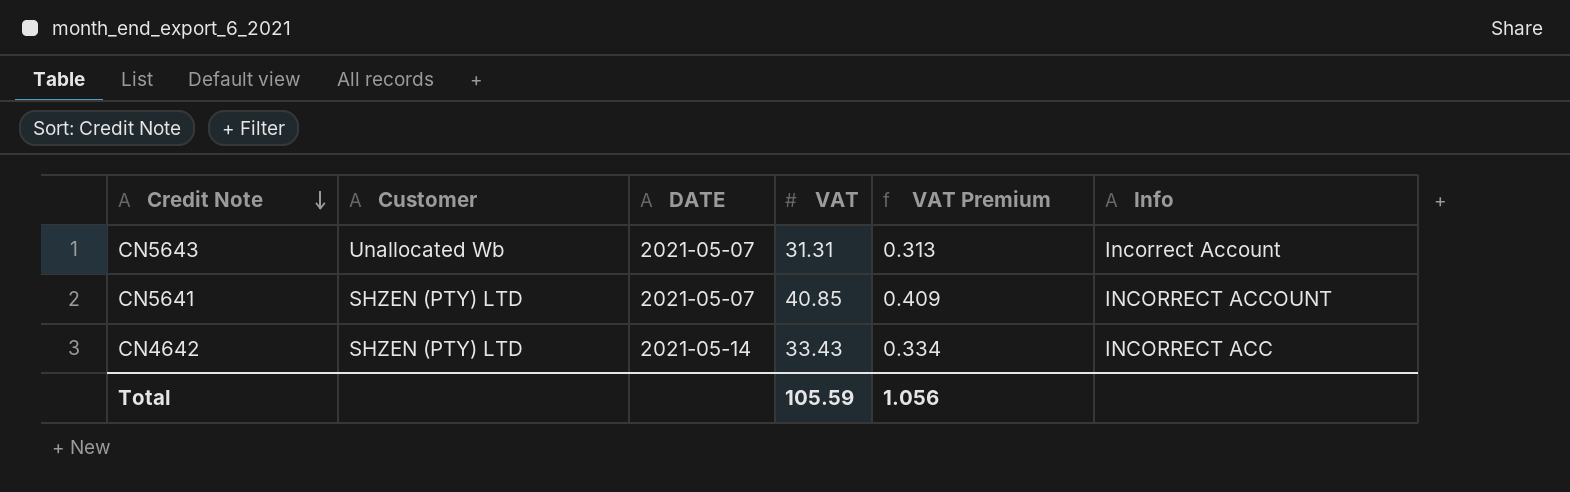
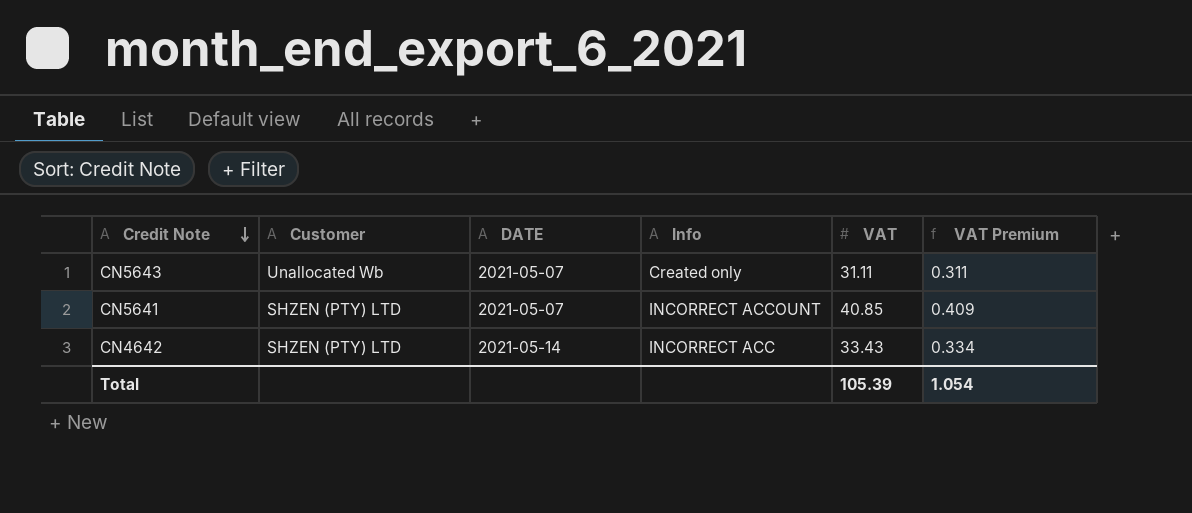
column Info | position: 6 -> 4
CN5643 | Info: Incorrect Account -> Created only
CN5643 | VAT: 31.31 -> 31.11
CN5643 | VAT Premium: 0.313 -> 0.311
Total | VAT: 105.59 -> 105.39
Total | VAT Premium: 1.056 -> 1.054

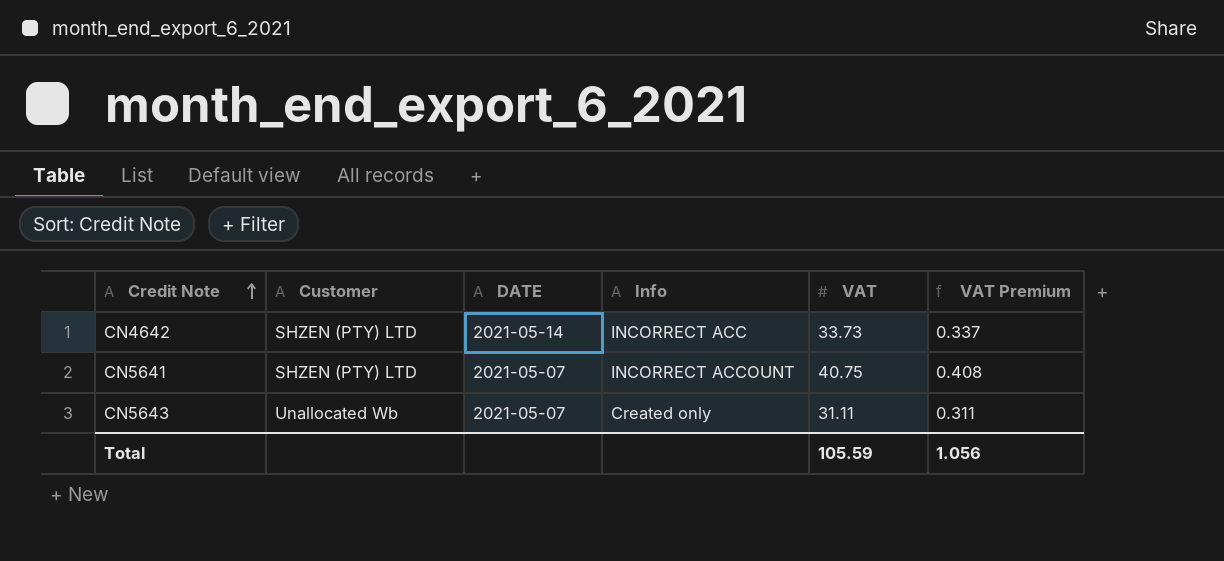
row order: Credit Note descending -> Credit Note ascending
CN4642 | VAT: 33.43 -> 33.73
CN4642 | VAT Premium: 0.334 -> 0.337
CN5641 | VAT: 40.85 -> 40.75
CN5641 | VAT Premium: 0.409 -> 0.408
Total | VAT: 105.39 -> 105.59
Total | VAT Premium: 1.054 -> 1.056

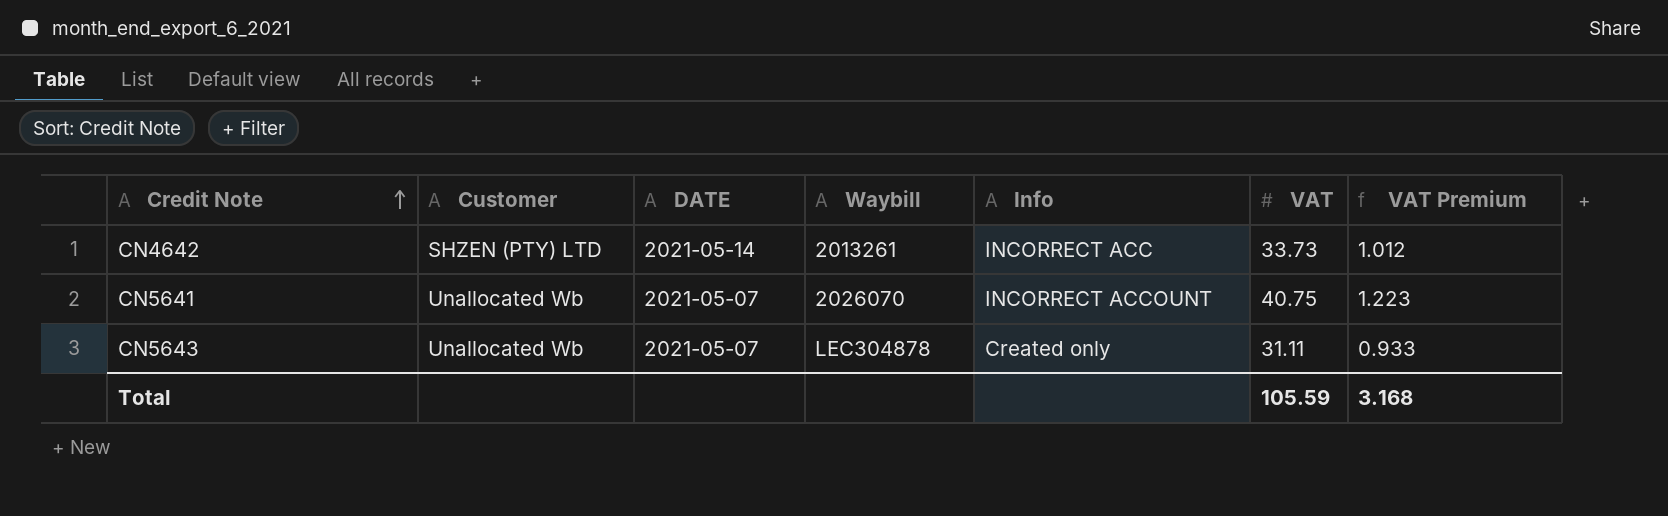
column Waybill | position: none -> 4
column VAT Premium | formula: [VAT] * 0.01 -> [VAT] * 0.03
CN5641 | Customer: SHZEN (PTY) LTD -> Unallocated Wb
Total | VAT Premium: 1.056 -> 3.168

